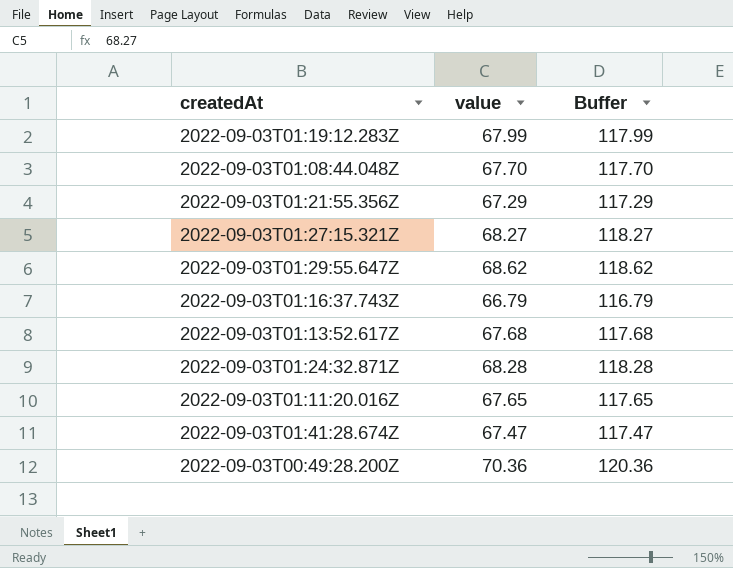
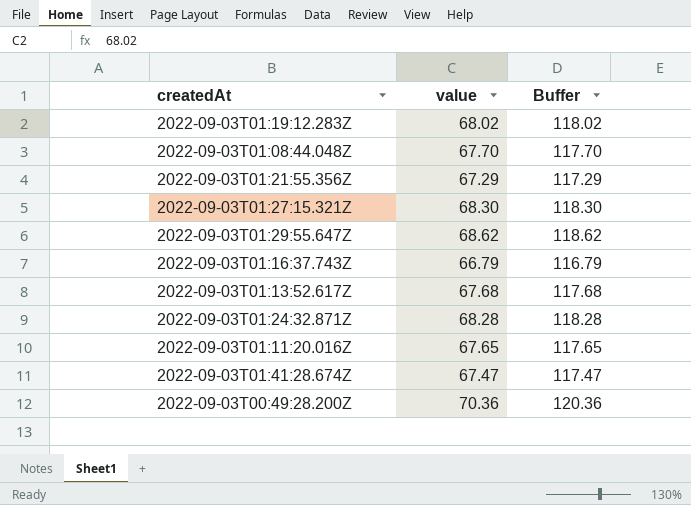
2022-09-03T01:19:12.283Z | value: 67.99 -> 68.02
2022-09-03T01:19:12.283Z | Buffer: 117.99 -> 118.02
2022-09-03T01:27:15.321Z | value: 68.27 -> 68.30
2022-09-03T01:27:15.321Z | Buffer: 118.27 -> 118.30

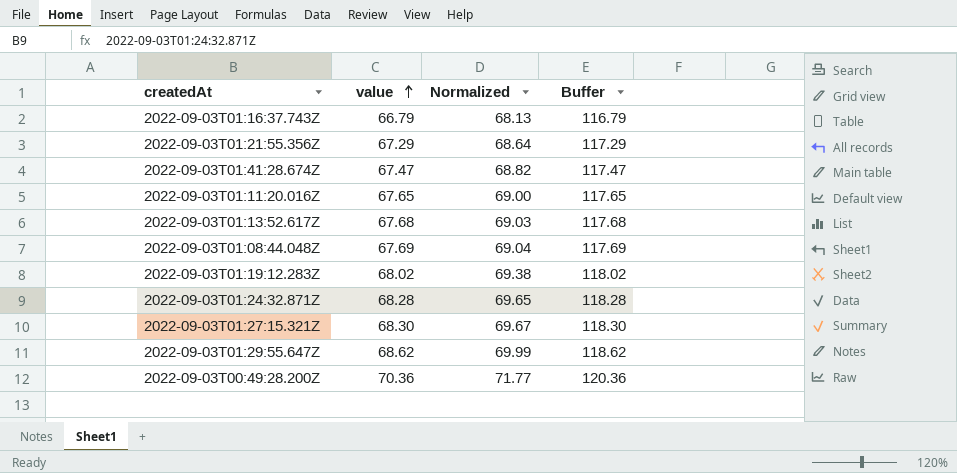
row order: none -> value ascending
column Normalized | formula: none -> [value] * 1.02
2022-09-03T01:08:44.048Z | value: 67.70 -> 67.69
2022-09-03T01:08:44.048Z | Buffer: 117.70 -> 117.69

